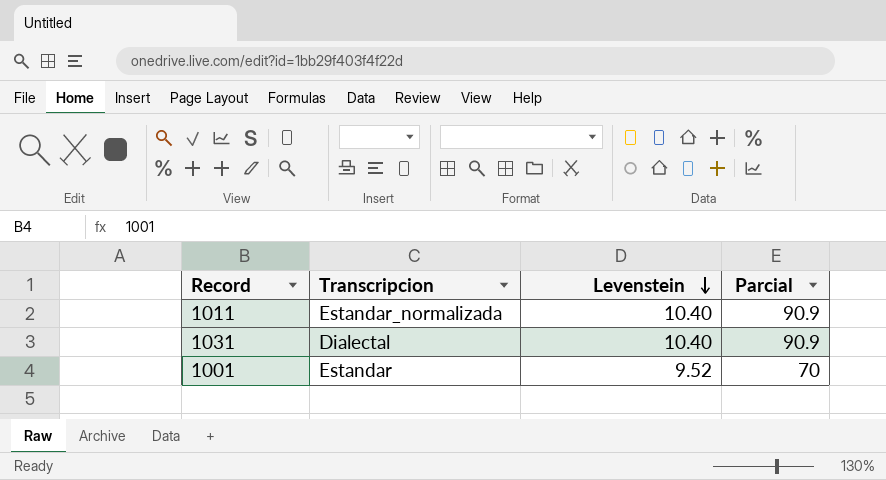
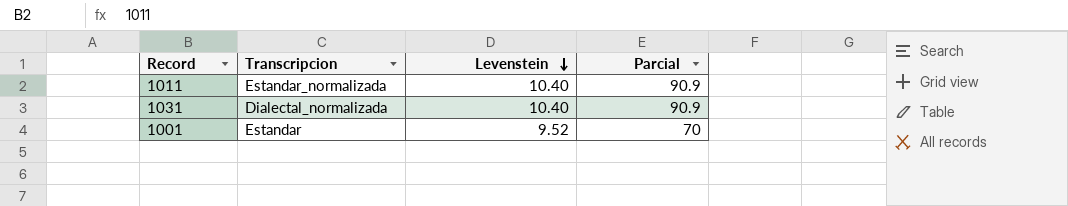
1031 | Transcripcion: Dialectal -> Dialectal_normalizada

